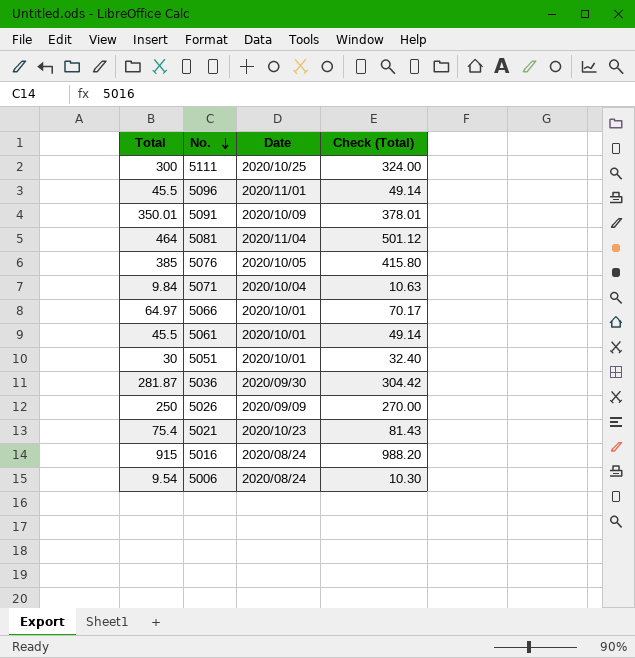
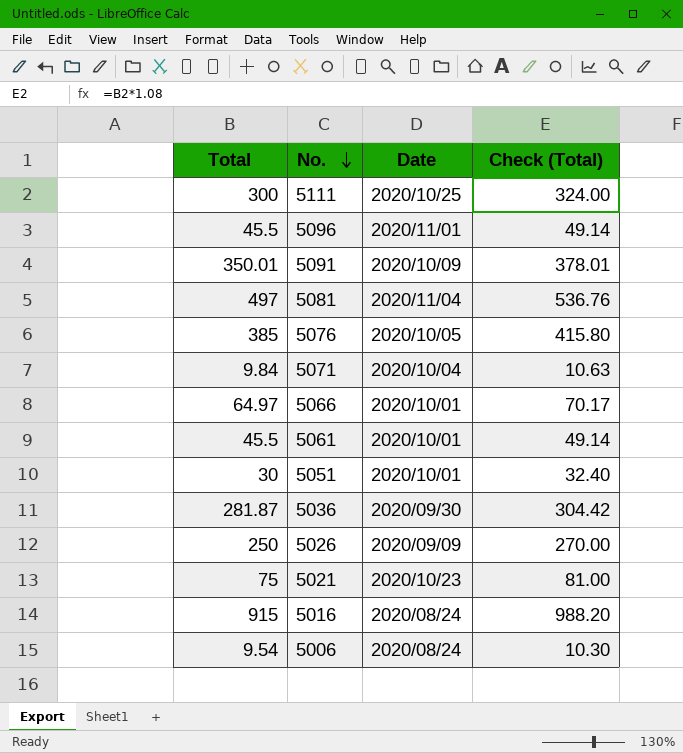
5081 | Total: 464 -> 497
5081 | Check (Total): 501.12 -> 536.76
5021 | Total: 75.4 -> 75
5021 | Check (Total): 81.43 -> 81.00

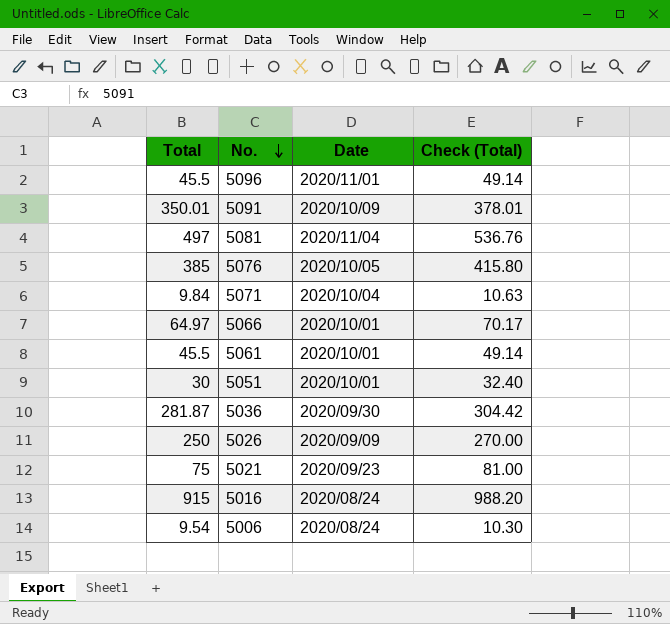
row 5111: 300 | 2020/10/25 | 324.00 -> none
5021 | Date: 2020/10/23 -> 2020/09/23

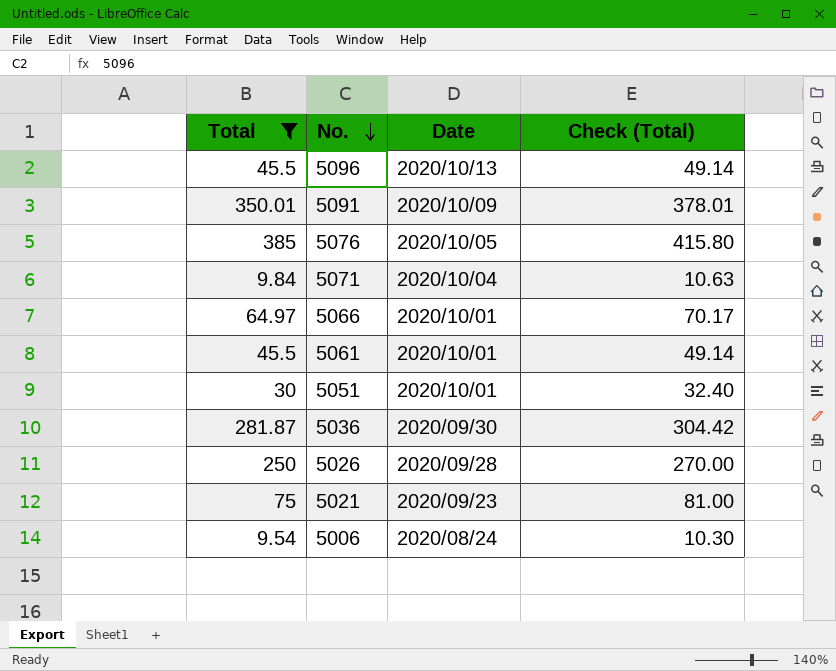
filter: none -> Total <= 385
5096 | Date: 2020/11/01 -> 2020/10/13
5026 | Date: 2020/09/09 -> 2020/09/28

